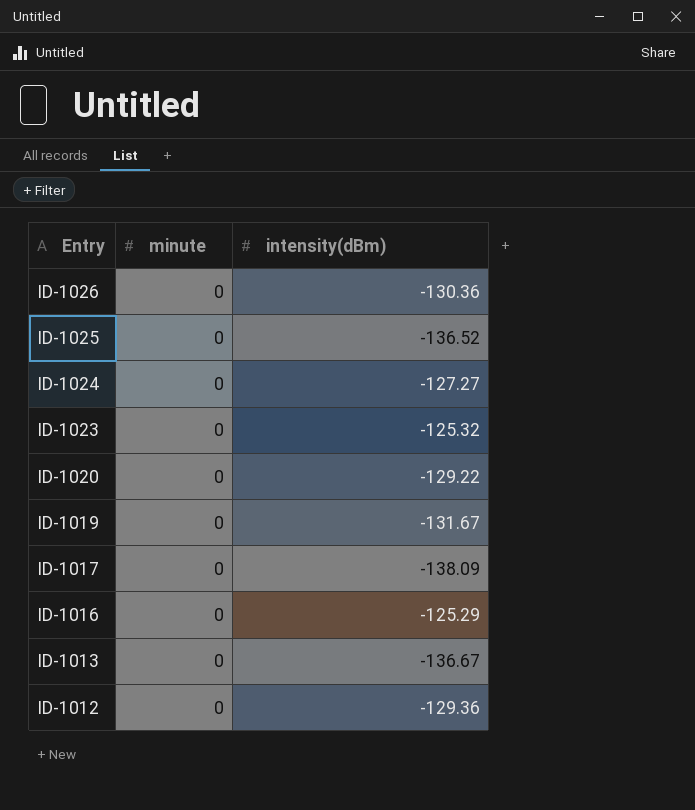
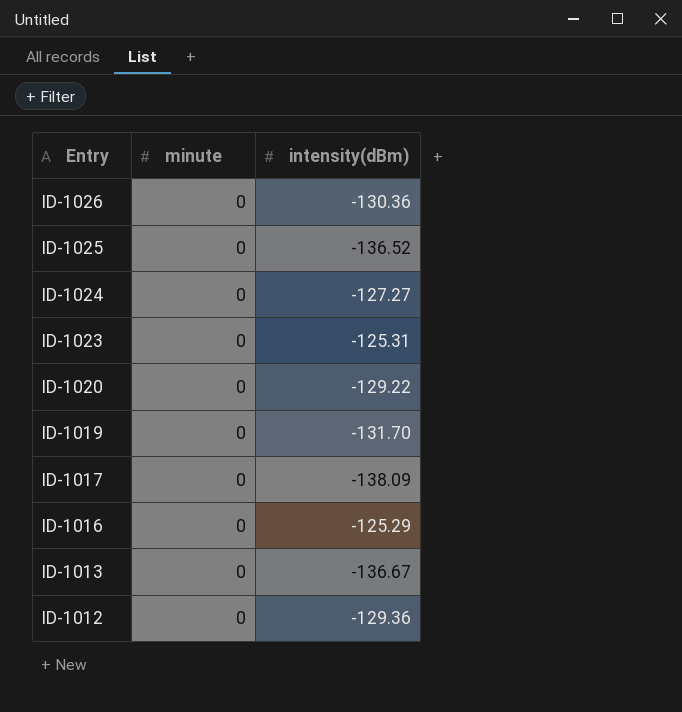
ID-1023 | intensity(dBm): -125.32 -> -125.31
ID-1019 | intensity(dBm): -131.67 -> -131.70

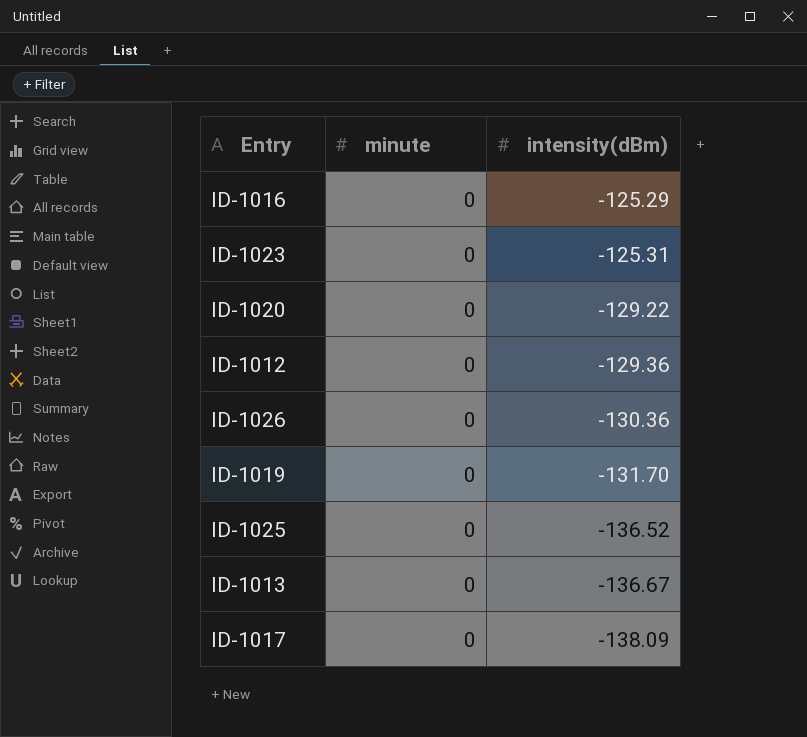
row order: Entry descending -> intensity(dBm) descending
row ID-1024: 0 | -127.27 -> none

